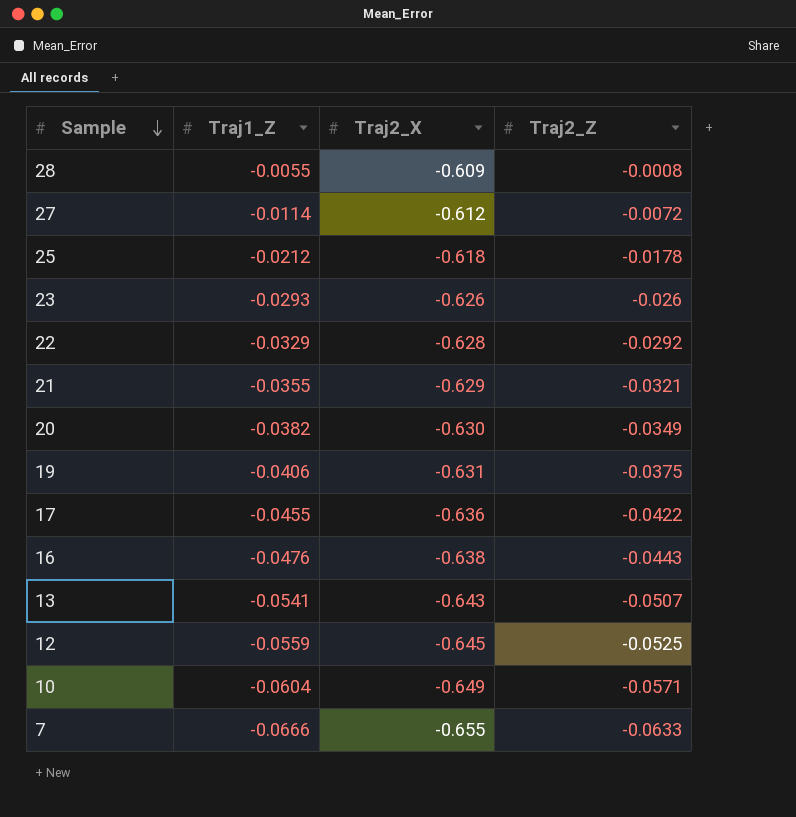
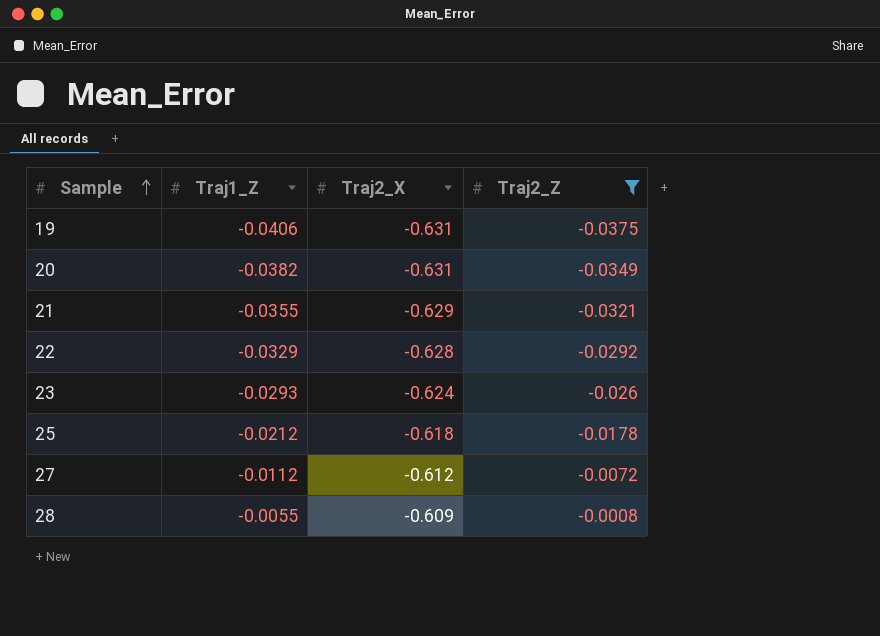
filter: none -> Traj2_Z >= -0.0375
row order: Sample descending -> Sample ascending
20 | Traj2_X: -0.630 -> -0.631
23 | Traj2_X: -0.626 -> -0.624
27 | Traj1_Z: -0.0114 -> -0.0112

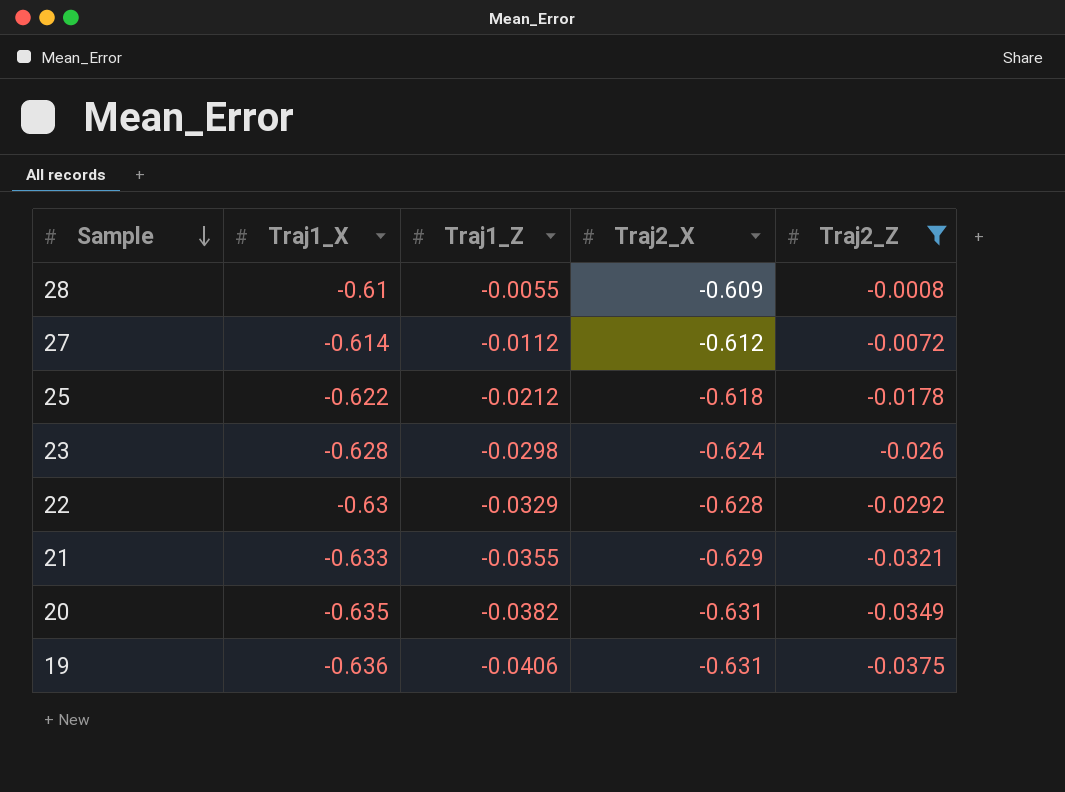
row order: Sample ascending -> Sample descending
column Traj1_X | position: none -> 2
23 | Traj1_Z: -0.0293 -> -0.0298

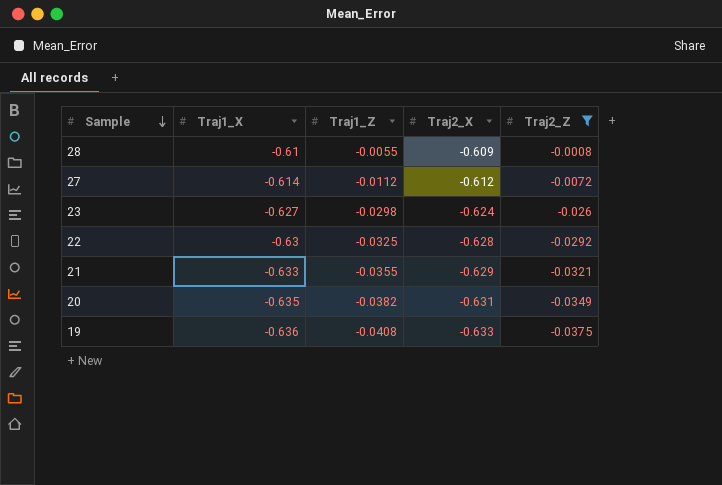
row 25: -0.622 | -0.0212 | -0.618 | -0.0178 -> none
23 | Traj1_X: -0.628 -> -0.627
22 | Traj1_Z: -0.0329 -> -0.0325
19 | Traj1_Z: -0.0406 -> -0.0408
19 | Traj2_X: -0.631 -> -0.633

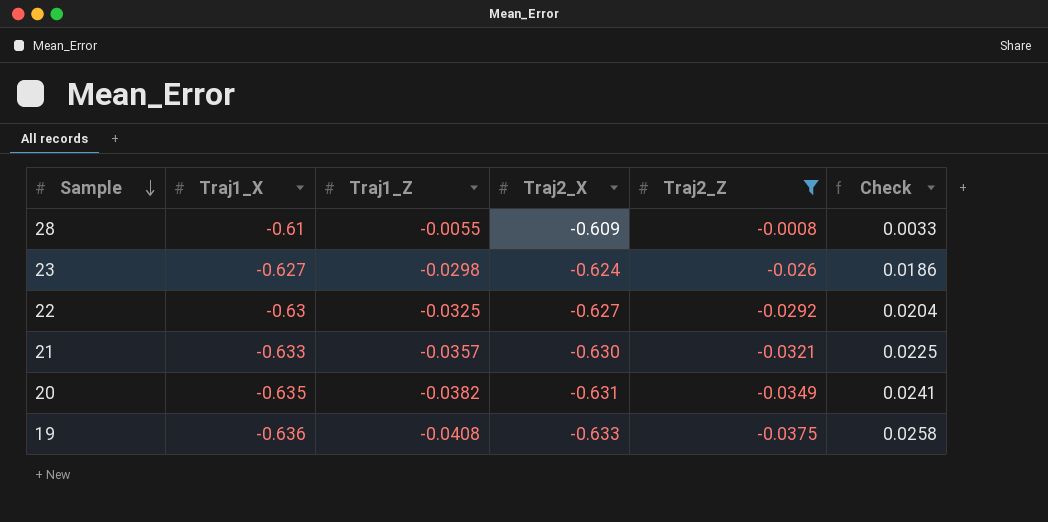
column Check | formula: none -> [Traj1_Z] * [Traj2_X]
row 27: -0.614 | -0.0112 | -0.612 | -0.0072 -> none
22 | Traj2_X: -0.628 -> -0.627
21 | Traj1_Z: -0.0355 -> -0.0357
21 | Traj2_X: -0.629 -> -0.630

